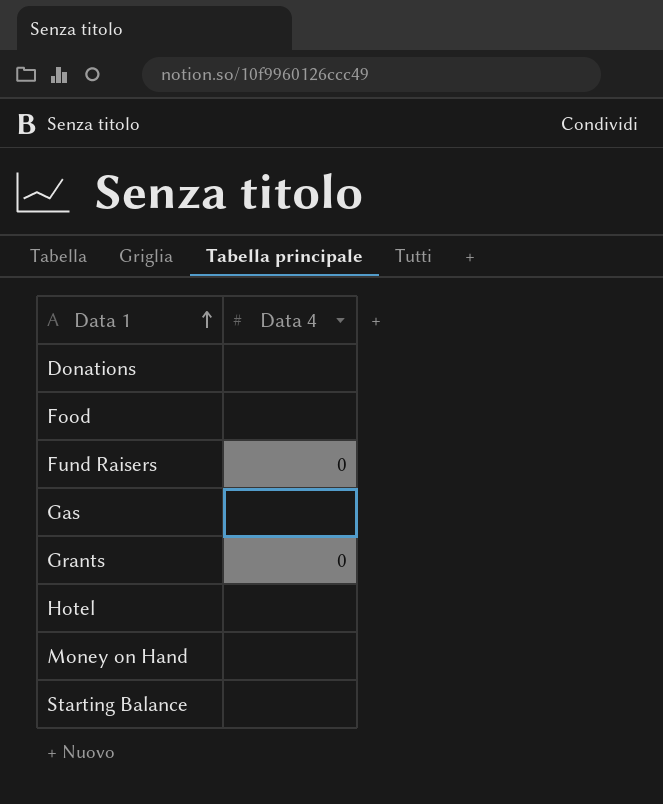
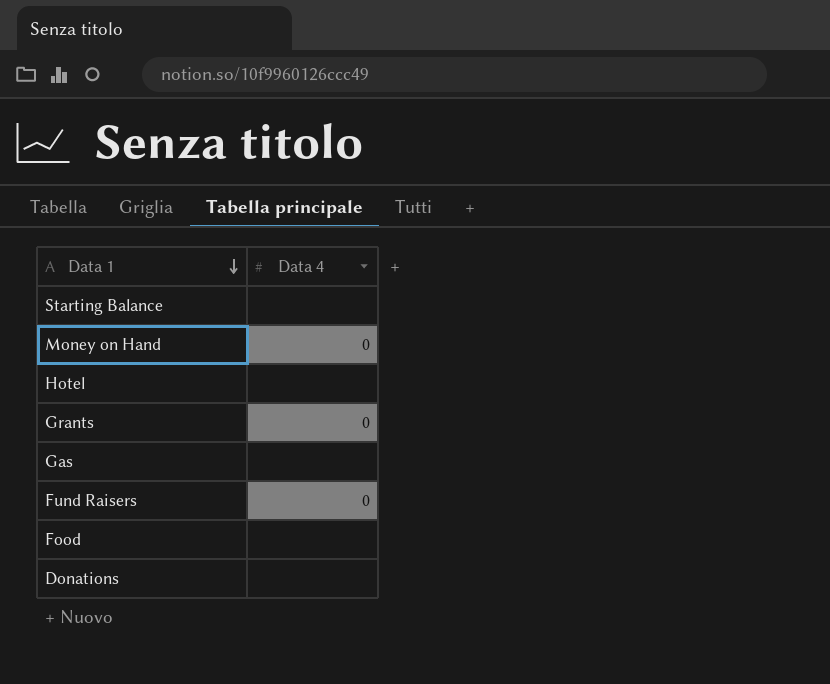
row order: Data 1 ascending -> Data 1 descending
Money on Hand | Data 4: none -> 0

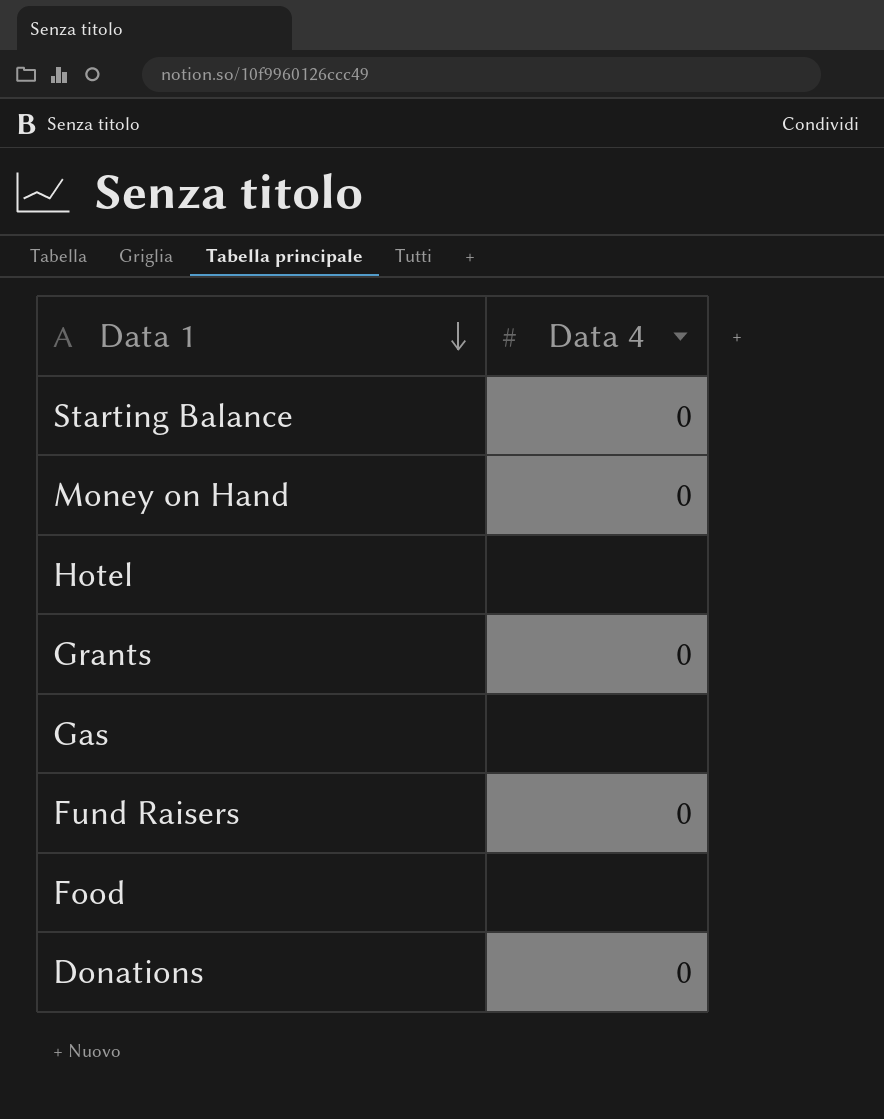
Starting Balance | Data 4: none -> 0
Donations | Data 4: none -> 0

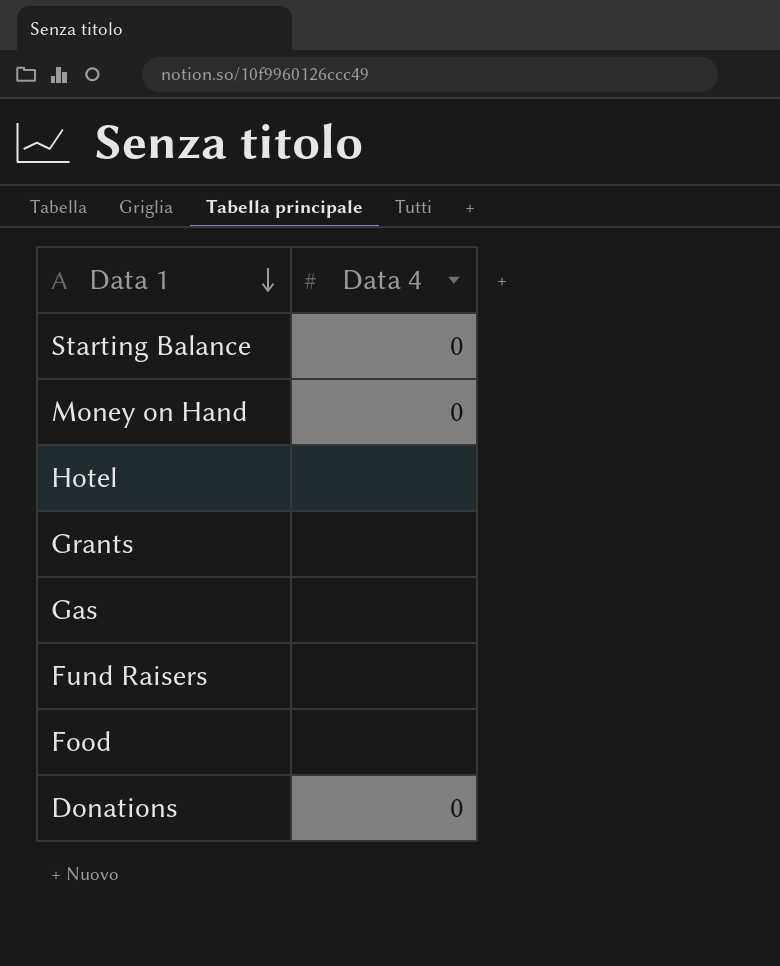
Grants | Data 4: 0 -> none
Fund Raisers | Data 4: 0 -> none

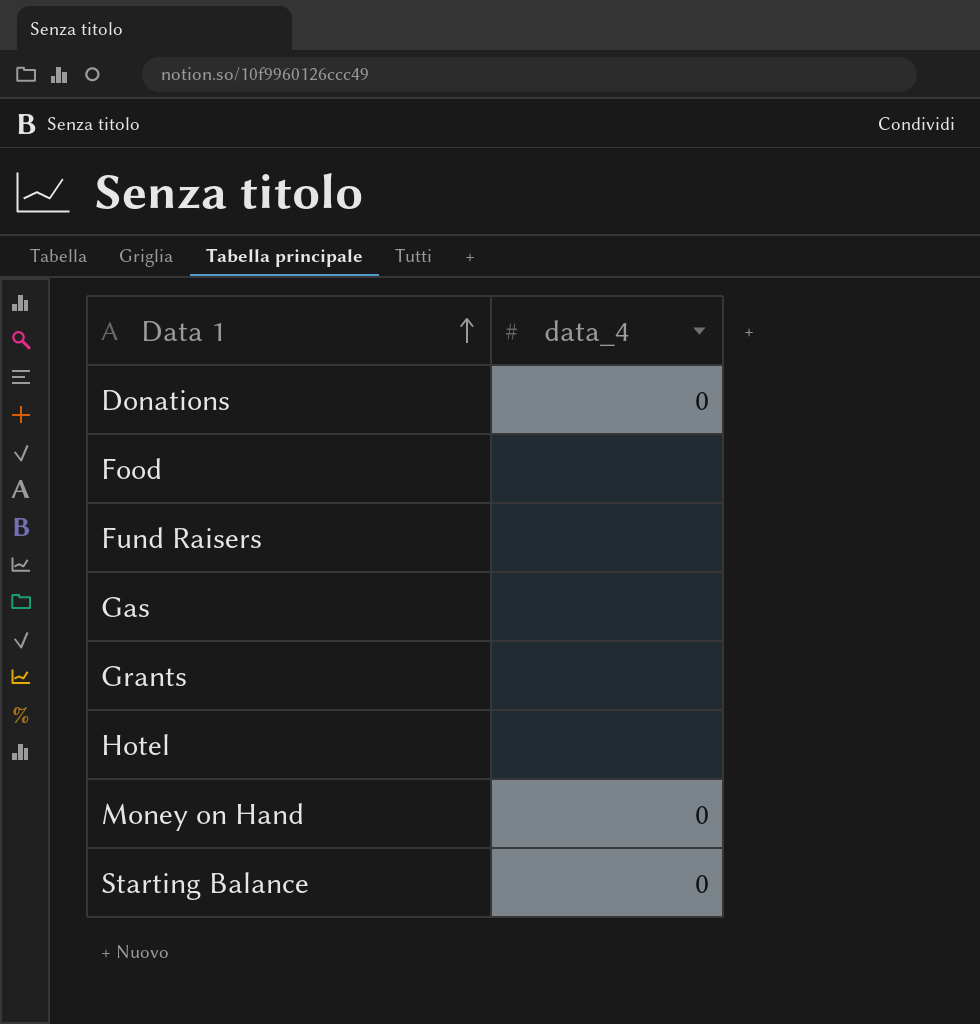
row order: Data 1 descending -> Data 1 ascending
column name: Data 4 -> data_4

